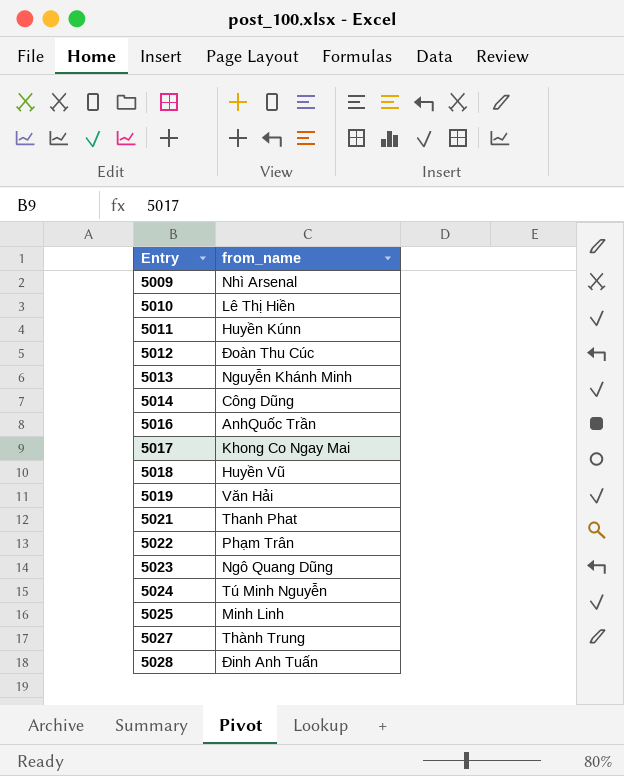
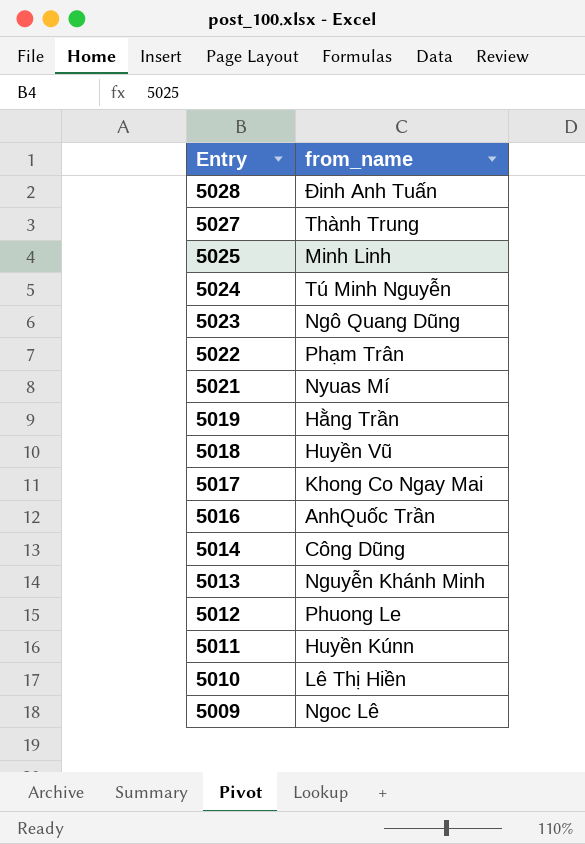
row order: Entry ascending -> Entry descending
5021 | from_name: Thanh Phat -> Nyuas Mí
5019 | from_name: Văn Hải -> Hằng Trần
5012 | from_name: Đoàn Thu Cúc -> Phuong Le
5009 | from_name: Nhì Arsenal -> Ngoc Lê

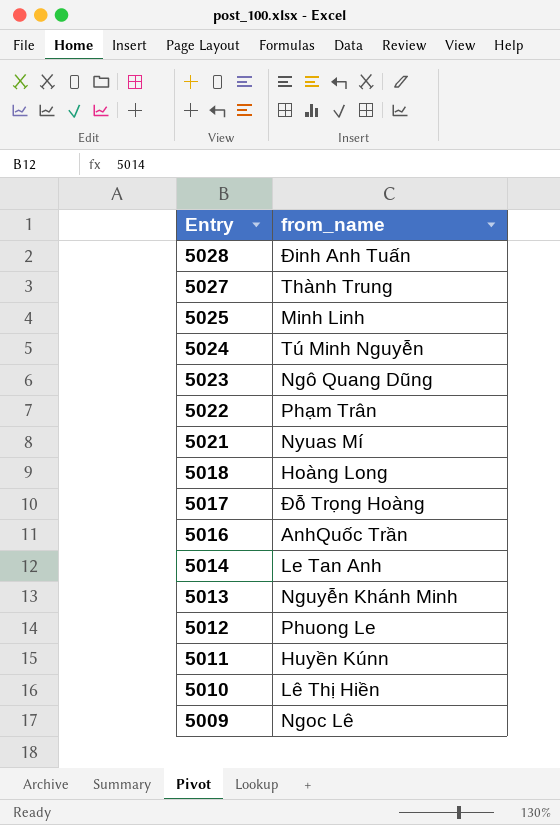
row 5019: Hằng Trần -> none
5018 | from_name: Huyền Vũ -> Hoàng Long
5017 | from_name: Khong Co Ngay Mai -> Đỗ Trọng Hoàng
5014 | from_name: Công Dũng -> Le Tan Anh

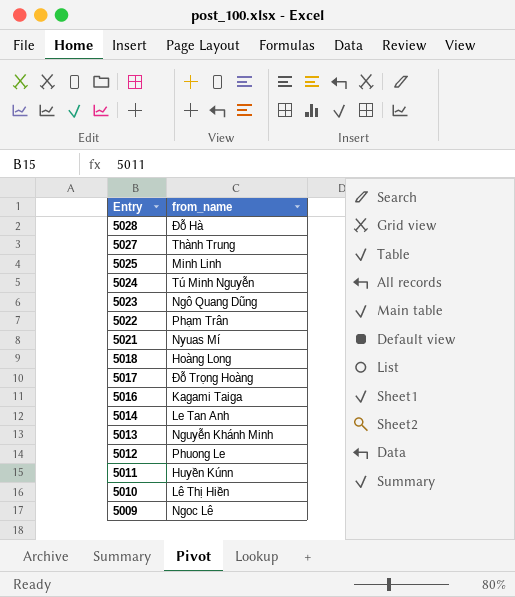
5028 | from_name: Đinh Anh Tuấn -> Đỗ Hà
5016 | from_name: AnhQuốc Trần -> Kagami Taiga

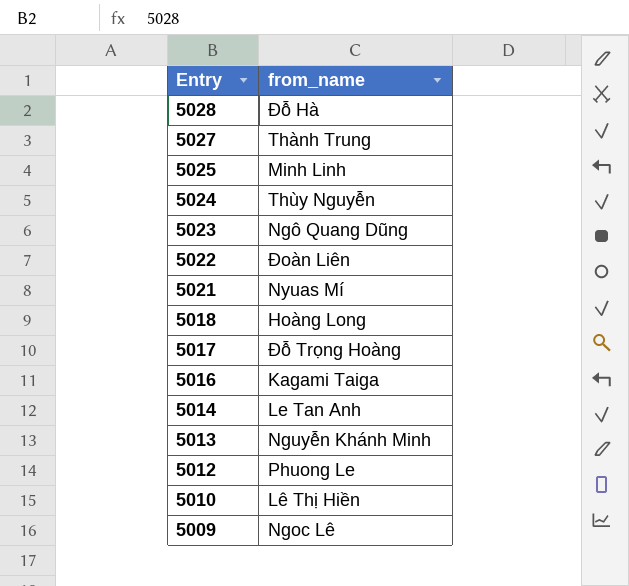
row 5011: Huyền Kúnn -> none
5024 | from_name: Tú Minh Nguyễn -> Thùy Nguyễn
5022 | from_name: Phạm Trân -> Đoàn Liên

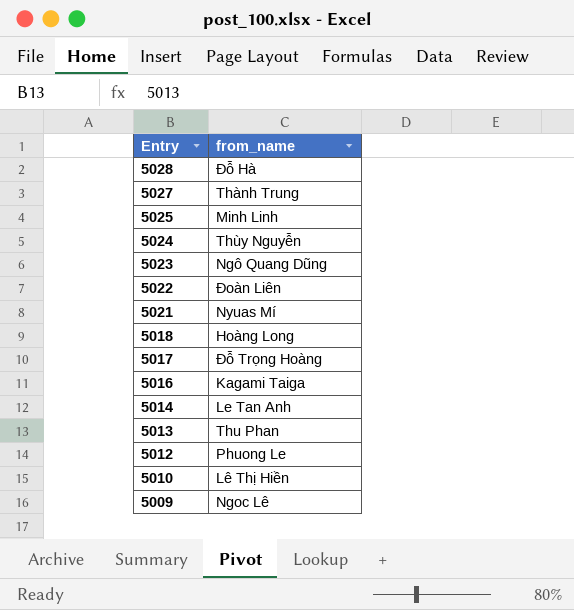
5013 | from_name: Nguyễn Khánh Minh -> Thu Phan

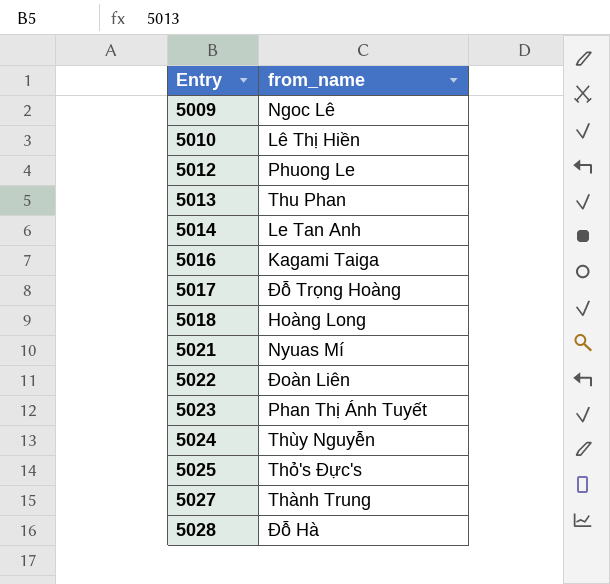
row order: Entry descending -> Entry ascending
5023 | from_name: Ngô Quang Dũng -> Phan Thị Ánh Tuyết
5025 | from_name: Minh Linh -> Thỏ's Đực's

